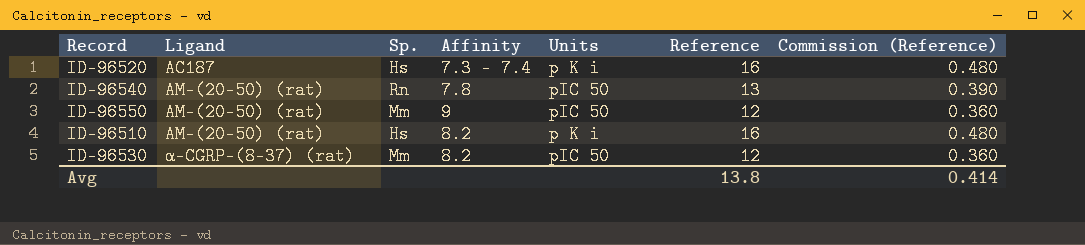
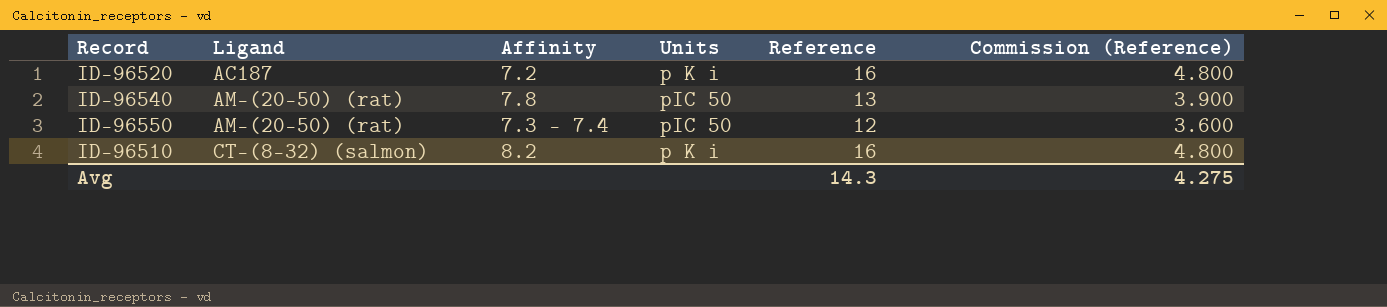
column Sp. | position: 3 -> none
column Commission (Reference) | formula: [Reference] * 0.03 -> [Reference] * 0.3
row ID-96530: α-CGRP-(8-37) (rat) | Mm | 8.2 | pIC 50 | 12 | 0.360 -> none
ID-96520 | Affinity: 7.3 – 7.4 -> 7.2
ID-96550 | Affinity: 9 -> 7.3 – 7.4
ID-96510 | Ligand: AM-(20-50) (rat) -> CT-(8-32) (salmon)
Avg | Reference: 13.8 -> 14.3
Avg | Commission (Reference): 0.414 -> 4.275

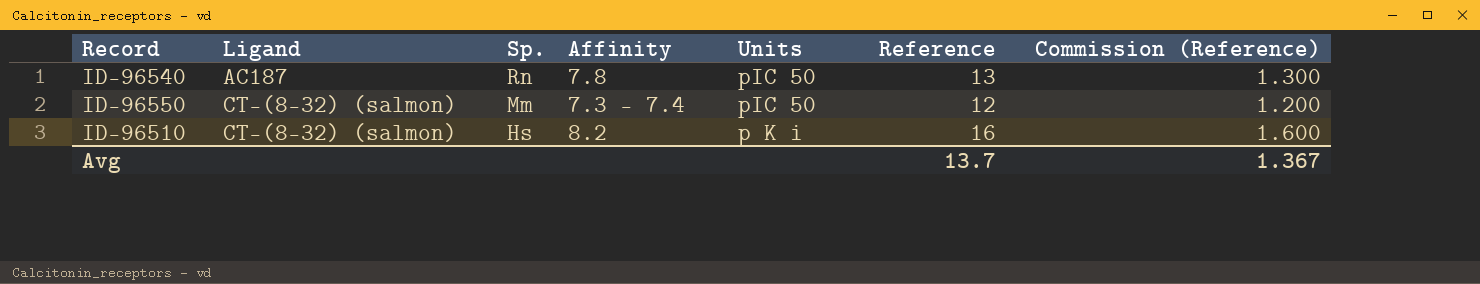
column Sp. | position: none -> 3
column Commission (Reference) | formula: [Reference] * 0.3 -> [Reference] * 0.1
row ID-96520: AC187 | 7.2 | p K i | 16 | 4.800 -> none
ID-96540 | Ligand: AM-(20-50) (rat) -> AC187
ID-96550 | Ligand: AM-(20-50) (rat) -> CT-(8-32) (salmon)
Avg | Reference: 14.3 -> 13.7
Avg | Commission (Reference): 4.275 -> 1.367

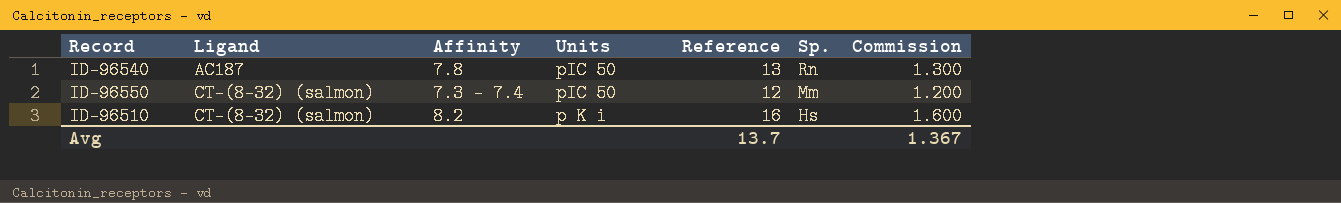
column Sp. | position: 3 -> 6
column name: Commission (Reference) -> Commission

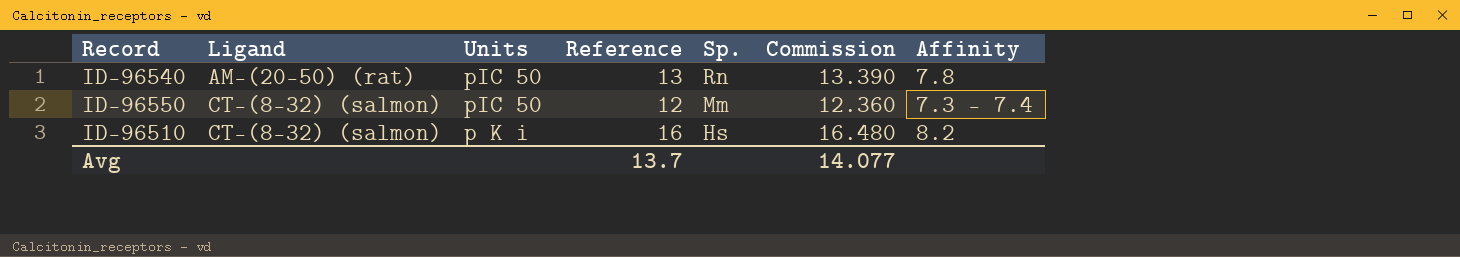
column Commission | formula: [Reference] * 0.1 -> [Reference] * 1.03
column Affinity | position: 3 -> 7
ID-96540 | Ligand: AC187 -> AM-(20-50) (rat)
Avg | Commission: 1.367 -> 14.077

